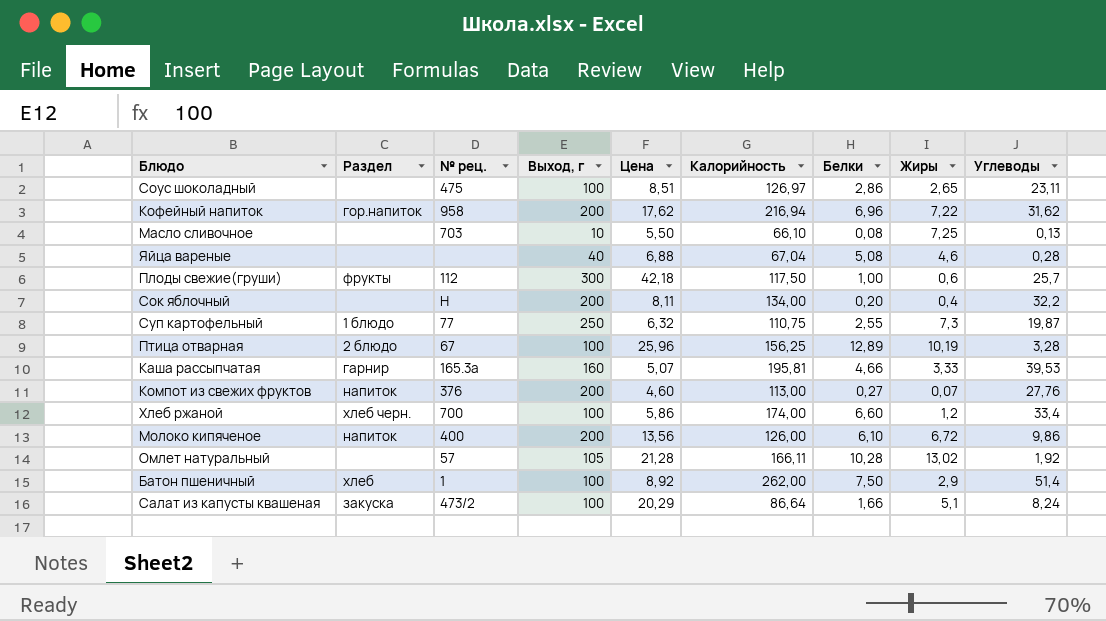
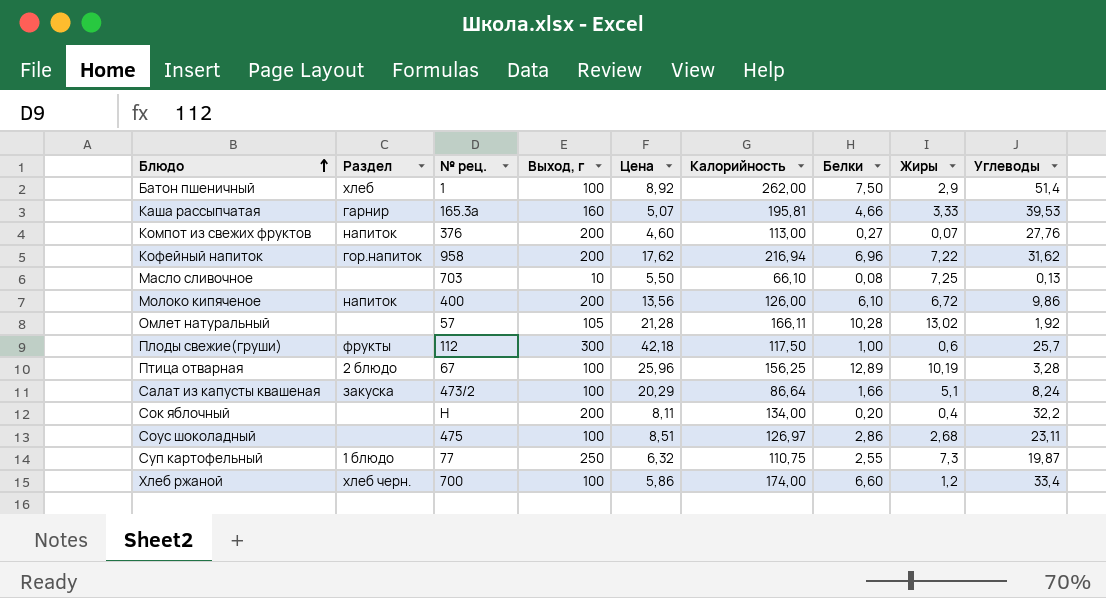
row order: none -> Блюдо ascending
row Яйца вареные: none | none | 40 | 6,88 | 67,04 | 5,08 | 4,6 | 0,28 -> none
Соус шоколадный | Жиры: 2,65 -> 2,68

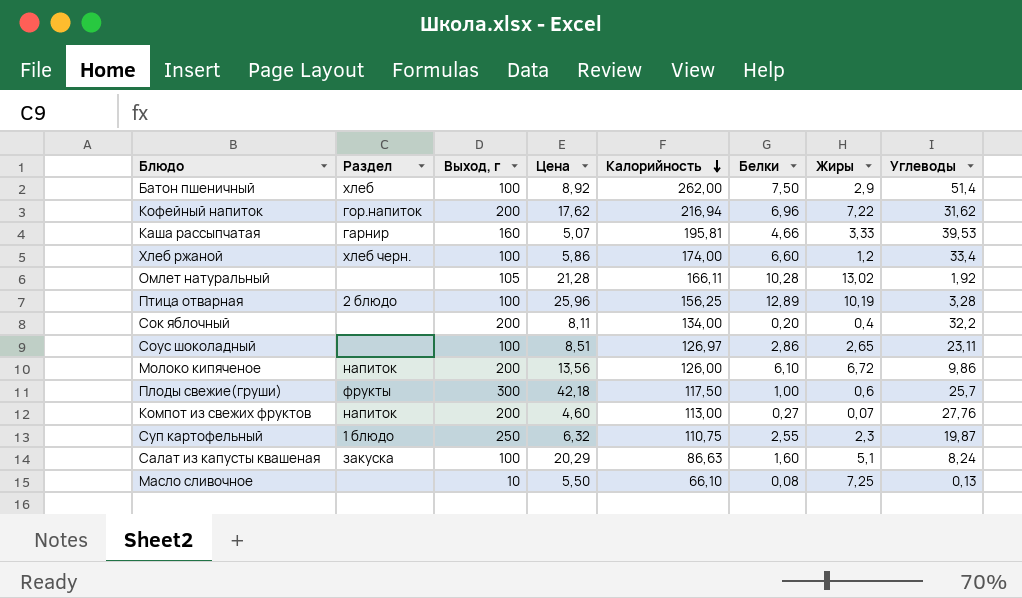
row order: Блюдо ascending -> Калорийность descending
column № рец. | position: 3 -> none
Соус шоколадный | Жиры: 2,68 -> 2,65
Суп картофельный | Жиры: 7,3 -> 2,3
Салат из капусты квашеная | Калорийность: 86,64 -> 86,63
Салат из капусты квашеная | Белки: 1,66 -> 1,60

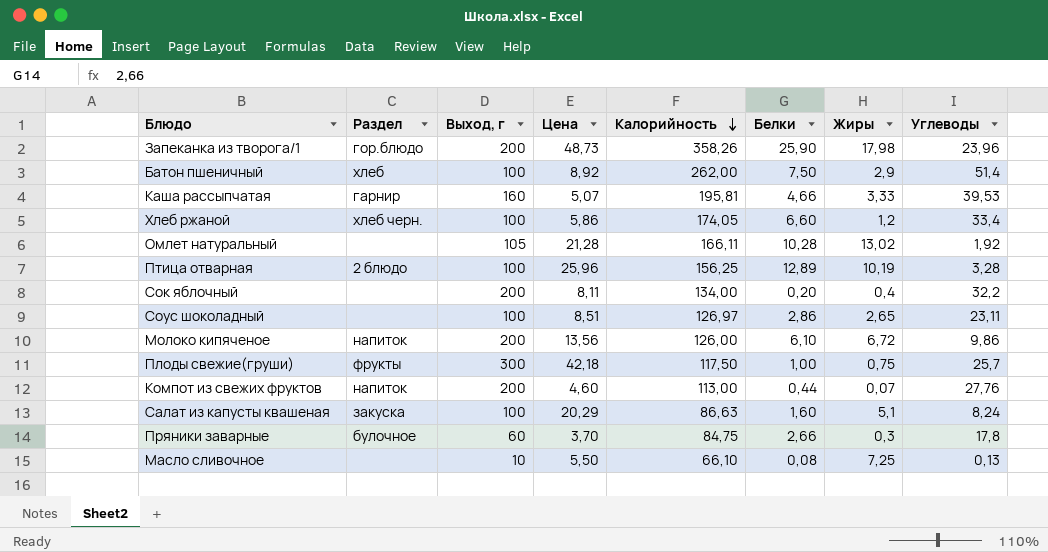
row Кофейный напиток: гор.напиток | 200 | 17,62 | 216,94 | 6,96 | 7,22 | 31,62 -> none
row Суп картофельный: 1 блюдо | 250 | 6,32 | 110,75 | 2,55 | 2,3 | 19,87 -> none
row Запеканка из творога/1: none -> гор.блюдо | 200 | 48,73 | 358,26 | 25,90 | 17,98 | 23,96
Хлеб ржаной | Калорийность: 174,00 -> 174,05
Плоды свежие(груши) | Жиры: 0,6 -> 0,75
Компот из свежих фруктов | Белки: 0,27 -> 0,44
row Пряники заварные: none -> булочное | 60 | 3,70 | 84,75 | 2,66 | 0,3 | 17,8

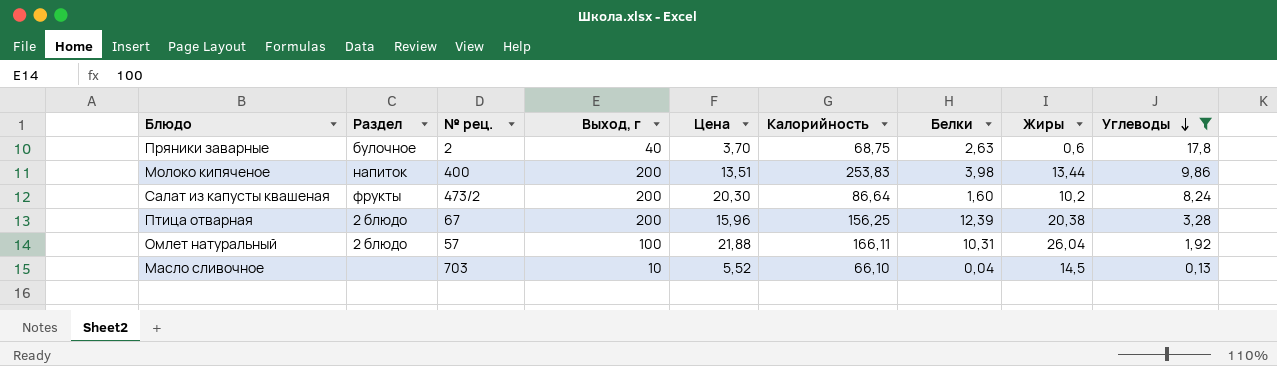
filter: none -> Углеводы <= 17,8
row order: Калорийность descending -> Углеводы descending
column № рец. | position: none -> 3
Пряники заварные | Выход, г: 60 -> 40
Пряники заварные | Калорийность: 84,75 -> 68,75
Пряники заварные | Белки: 2,66 -> 2,63
Пряники заварные | Жиры: 0,3 -> 0,6
Молоко кипяченое | Цена: 13,56 -> 13,51
Молоко кипяченое | Калорийность: 126,00 -> 253,83
Молоко кипяченое | Белки: 6,10 -> 3,98
Молоко кипяченое | Жиры: 6,72 -> 13,44
Салат из капусты квашеная | Раздел: закуска -> фрукты
Салат из капусты квашеная | Выход, г: 100 -> 200
Салат из капусты квашеная | Цена: 20,29 -> 20,30
Салат из капусты квашеная | Калорийность: 86,63 -> 86,64
Салат из капусты квашеная | Жиры: 5,1 -> 10,2
Птица отварная | Выход, г: 100 -> 200
Птица отварная | Цена: 25,96 -> 15,96
Птица отварная | Белки: 12,89 -> 12,39
Птица отварная | Жиры: 10,19 -> 20,38
Омлет натуральный | Раздел: none -> 2 блюдо
Омлет натуральный | Выход, г: 105 -> 100
Омлет натуральный | Цена: 21,28 -> 21,88
Омлет натуральный | Белки: 10,28 -> 10,31
Омлет натуральный | Жиры: 13,02 -> 26,04
Масло сливочное | Цена: 5,50 -> 5,52
Масло сливочное | Белки: 0,08 -> 0,04
Масло сливочное | Жиры: 7,25 -> 14,5

